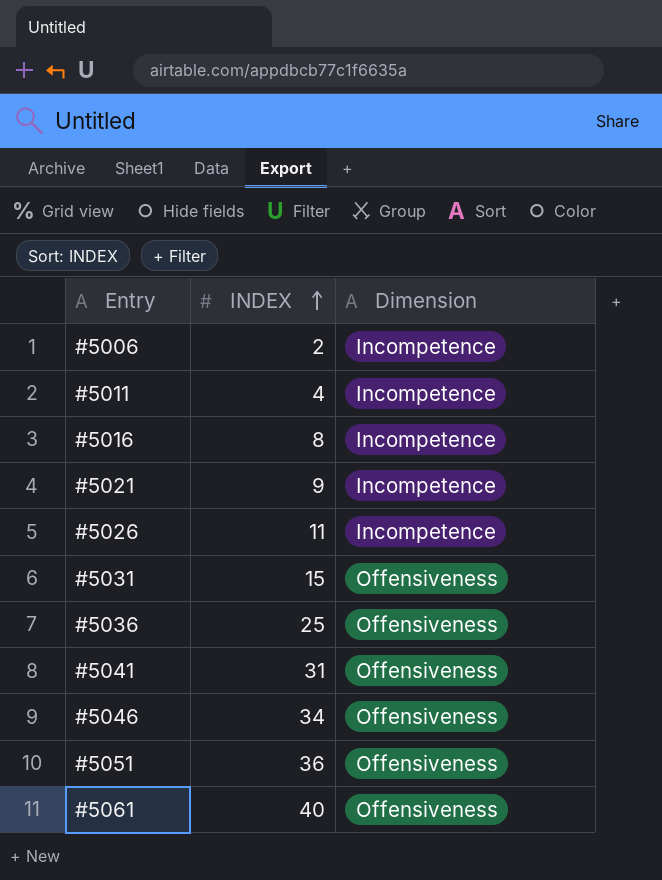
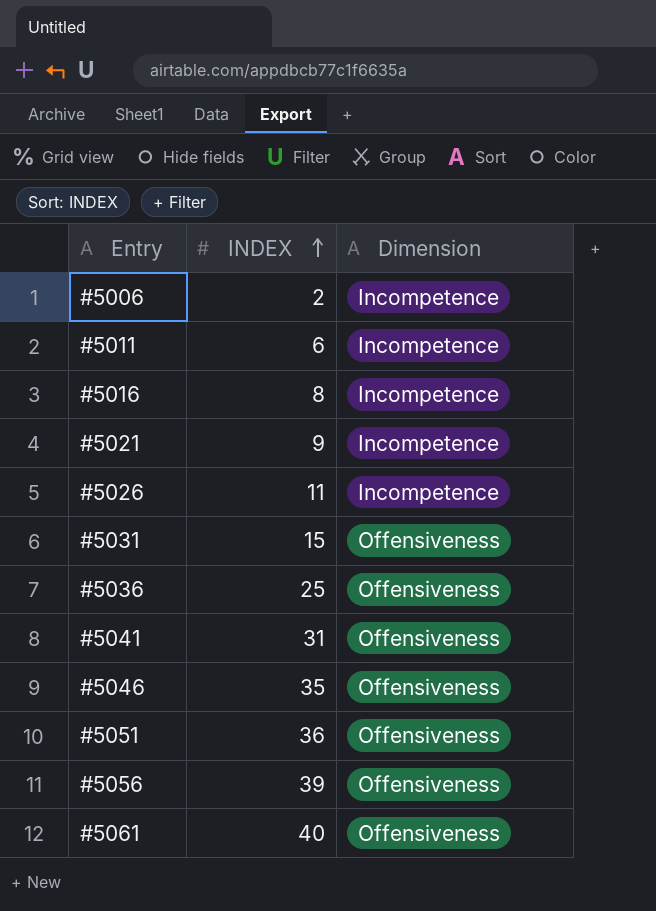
#5011 | INDEX: 4 -> 6
#5046 | INDEX: 34 -> 35
row #5056: none -> 39 | Offensiveness

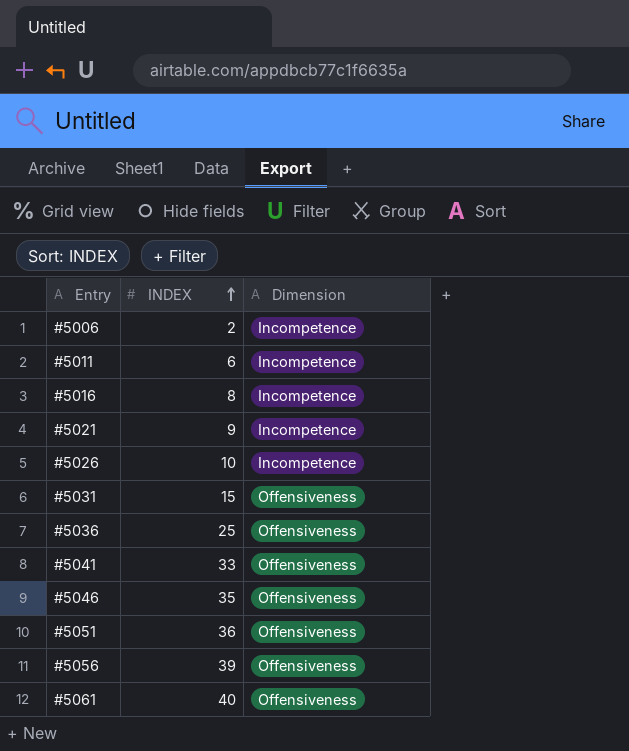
#5026 | INDEX: 11 -> 10
#5041 | INDEX: 31 -> 33

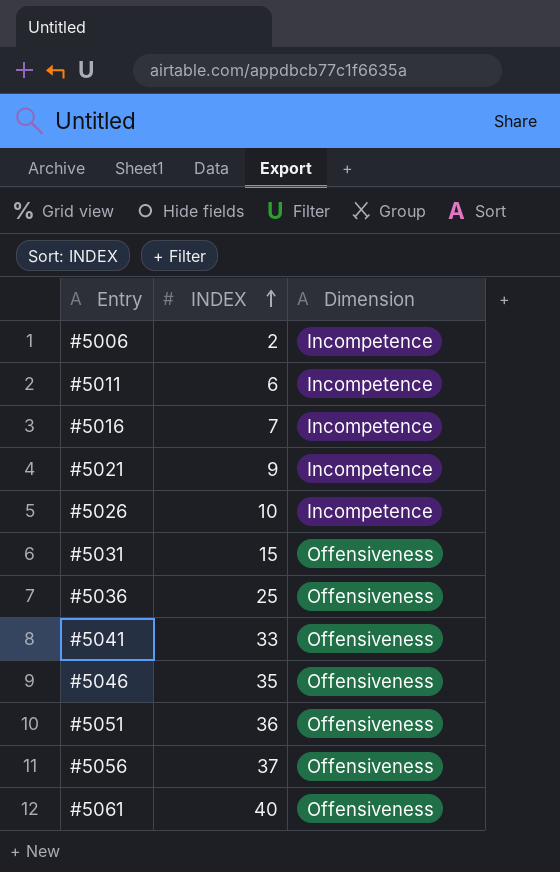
#5016 | INDEX: 8 -> 7
#5056 | INDEX: 39 -> 37

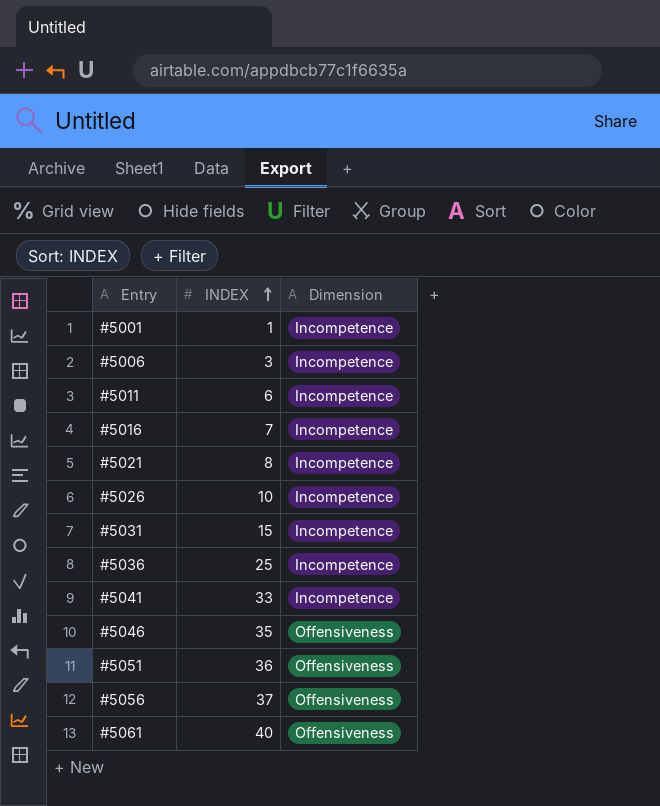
row #5001: none -> 1 | Incompetence
#5006 | INDEX: 2 -> 3
#5021 | INDEX: 9 -> 8
#5031 | Dimension: Offensiveness -> Incompetence
#5036 | Dimension: Offensiveness -> Incompetence
#5041 | Dimension: Offensiveness -> Incompetence

